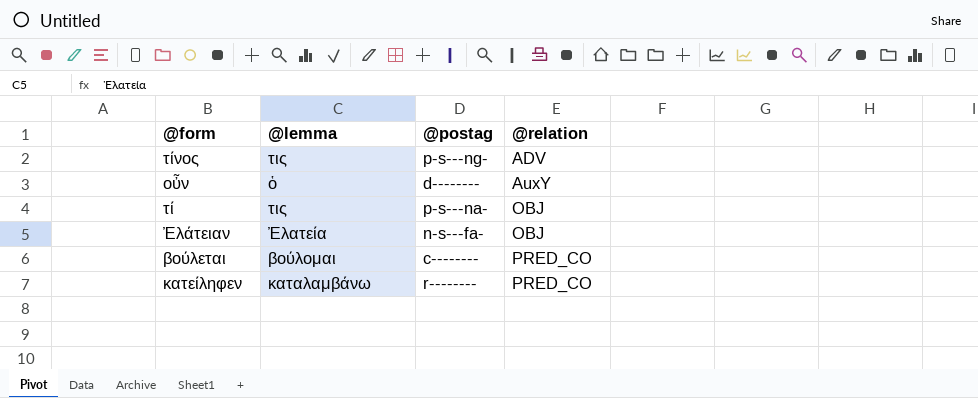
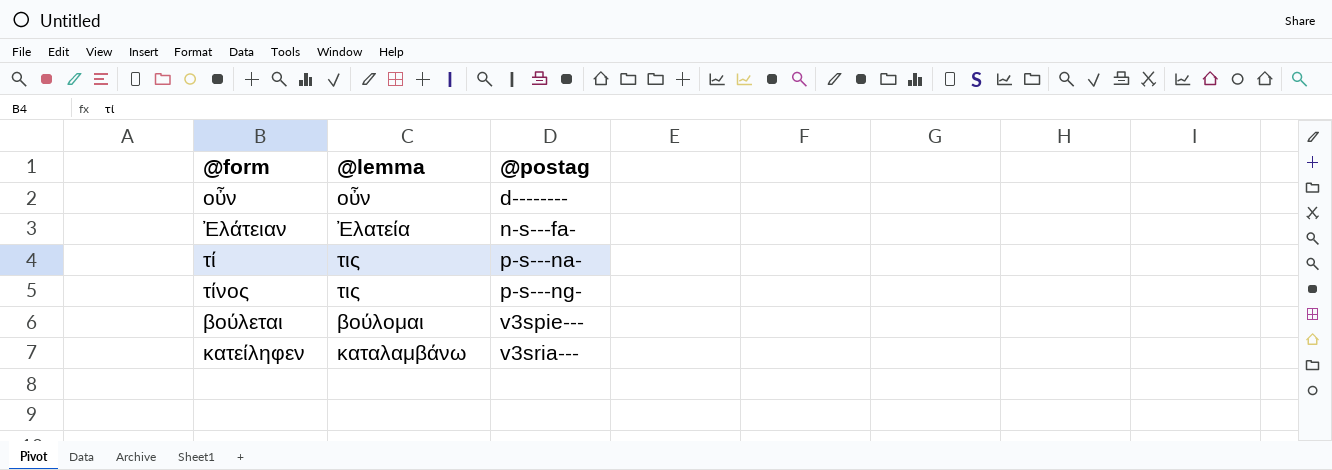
row order: @relation ascending -> @postag ascending
column @relation | position: 4 -> none
οὖν | @lemma: ὁ -> οὖν
βούλεται | @postag: c-------- -> v3spie---
κατείληφεν | @postag: r-------- -> v3sria---

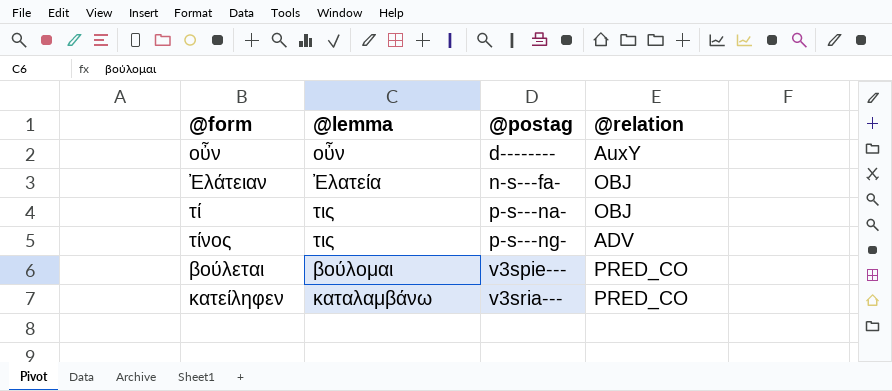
column @relation | position: none -> 4

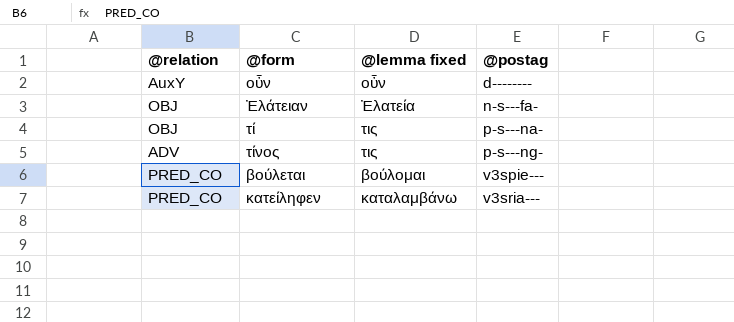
column @relation | position: 4 -> 1
column name: @lemma -> @lemma fixed

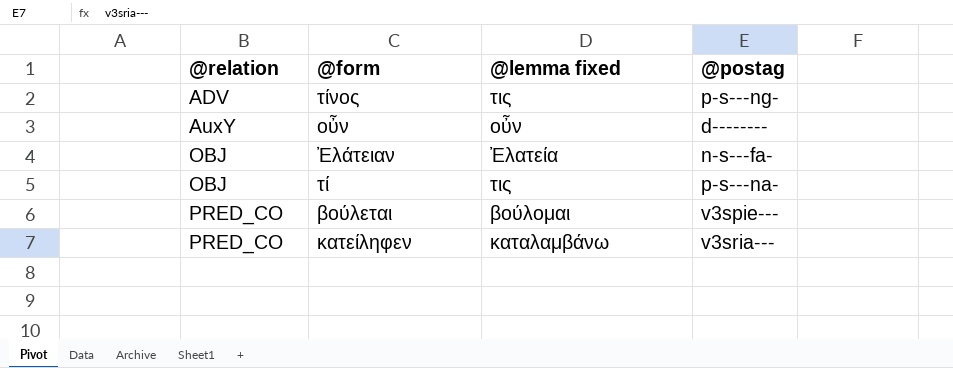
row order: @postag ascending -> @relation ascending

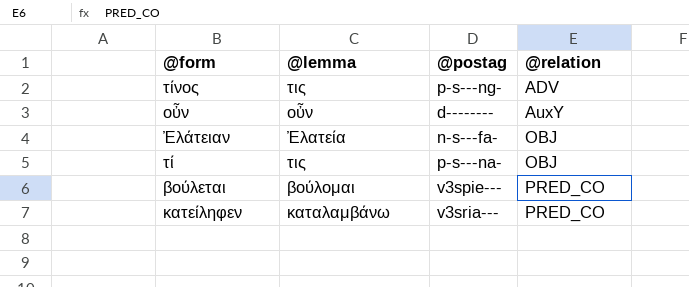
column name: @lemma fixed -> @lemma
column @relation | position: 1 -> 4

